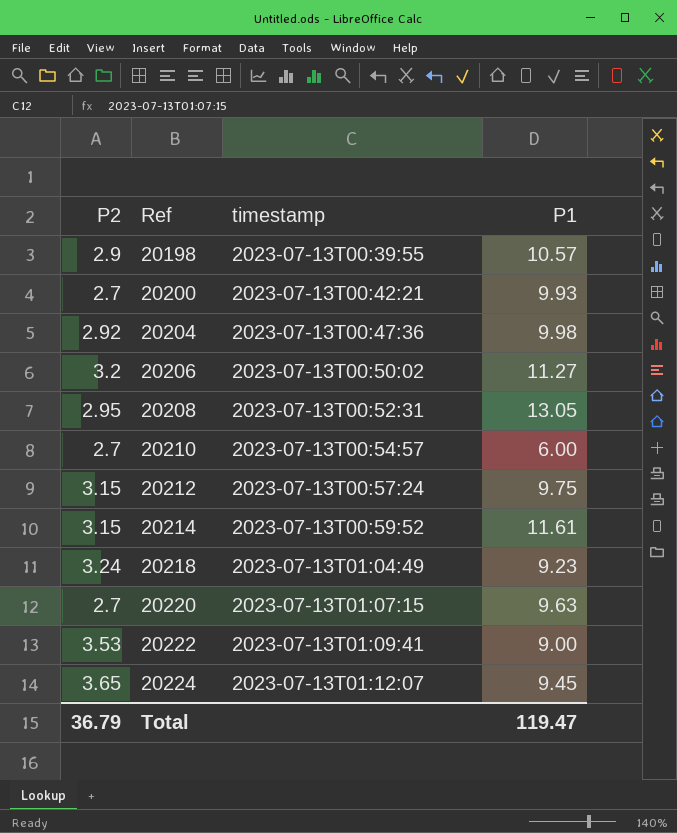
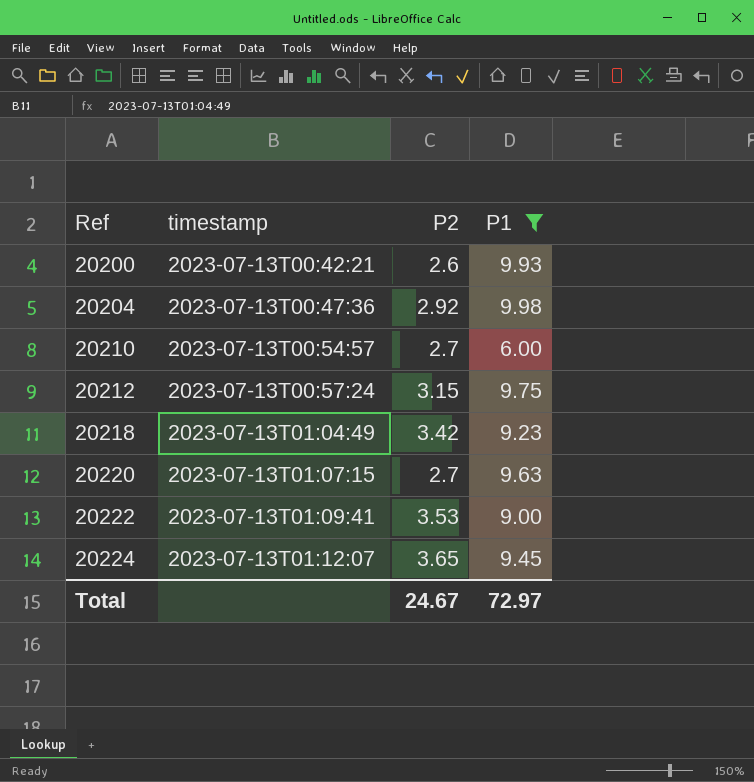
filter: none -> P1 <= 9.98
column P2 | position: 1 -> 3
20200 | P2: 2.7 -> 2.6
20218 | P2: 3.24 -> 3.42
Total | P2: 36.79 -> 24.67
Total | P1: 119.47 -> 72.97

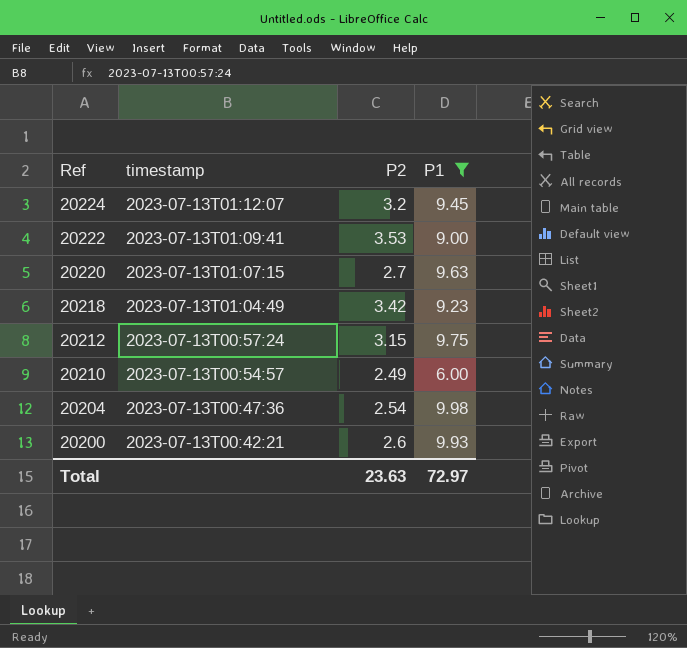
row order: Ref ascending -> Ref descending
20224 | P2: 3.65 -> 3.2
20210 | P2: 2.7 -> 2.49
20204 | P2: 2.92 -> 2.54
Total | P2: 24.67 -> 23.63

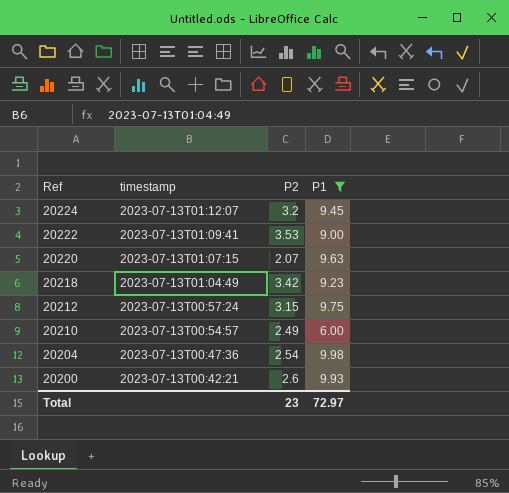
20220 | P2: 2.7 -> 2.07
Total | P2: 23.63 -> 23

